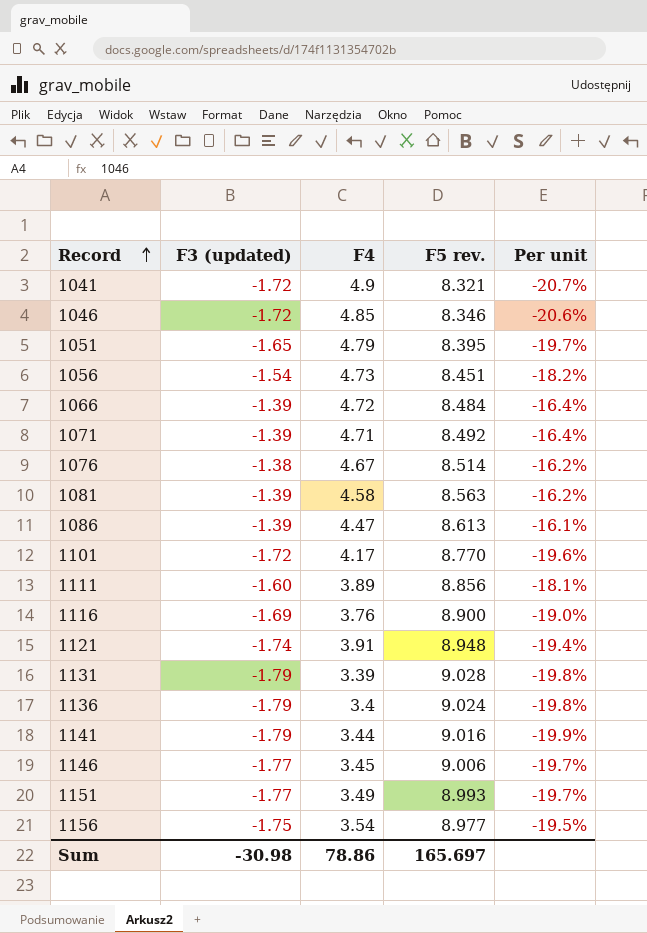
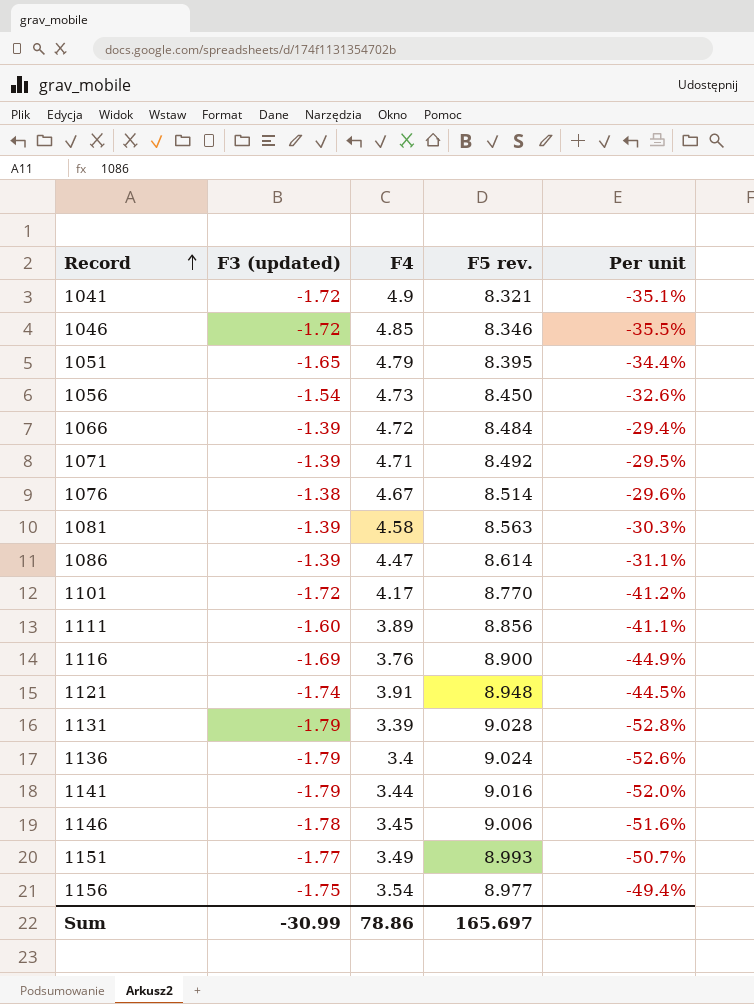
column Per unit | formula: [F3 (updated)] / [F5 rev.] -> [F3 (updated)] / [F4]
1056 | F5 rev.: 8.451 -> 8.450
1086 | F5 rev.: 8.613 -> 8.614
1146 | F3 (updated): -1.77 -> -1.78
Sum | F3 (updated): -30.98 -> -30.99

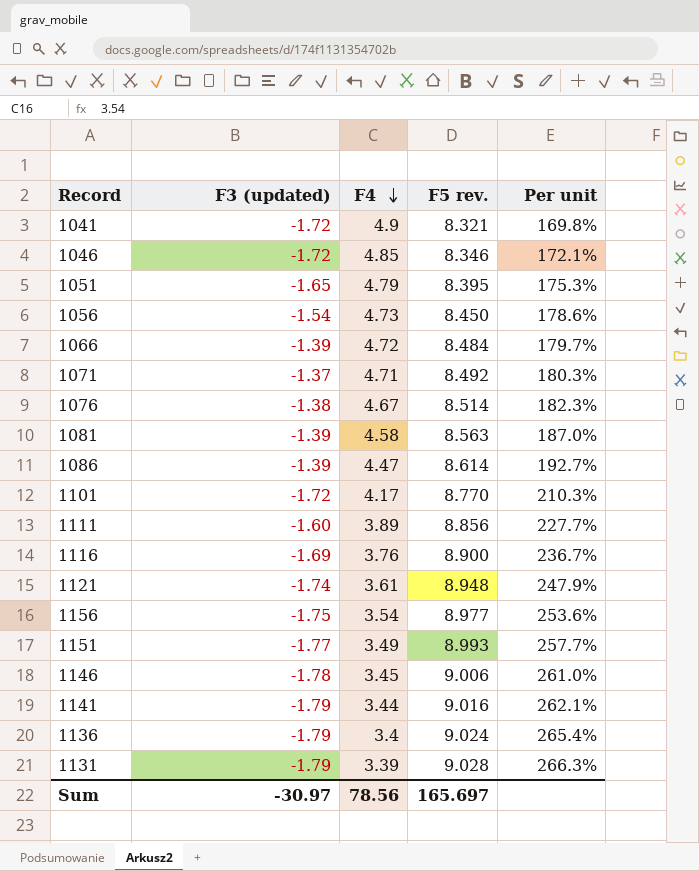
row order: Record ascending -> F4 descending
column Per unit | formula: [F3 (updated)] / [F4] -> [F5 rev.] / [F4]
1071 | F3 (updated): -1.39 -> -1.37
1121 | F4: 3.91 -> 3.61
Sum | F3 (updated): -30.99 -> -30.97
Sum | F4: 78.86 -> 78.56

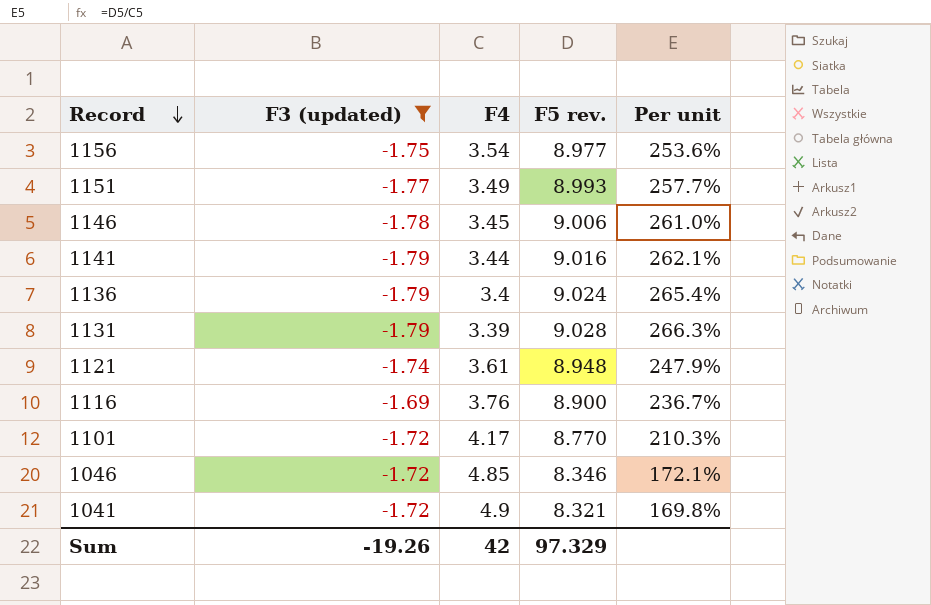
filter: none -> F3 (updated) <= -1.69
row order: F4 descending -> Record descending
Sum | F3 (updated): -30.97 -> -19.26
Sum | F4: 78.56 -> 42
Sum | F5 rev.: 165.697 -> 97.329

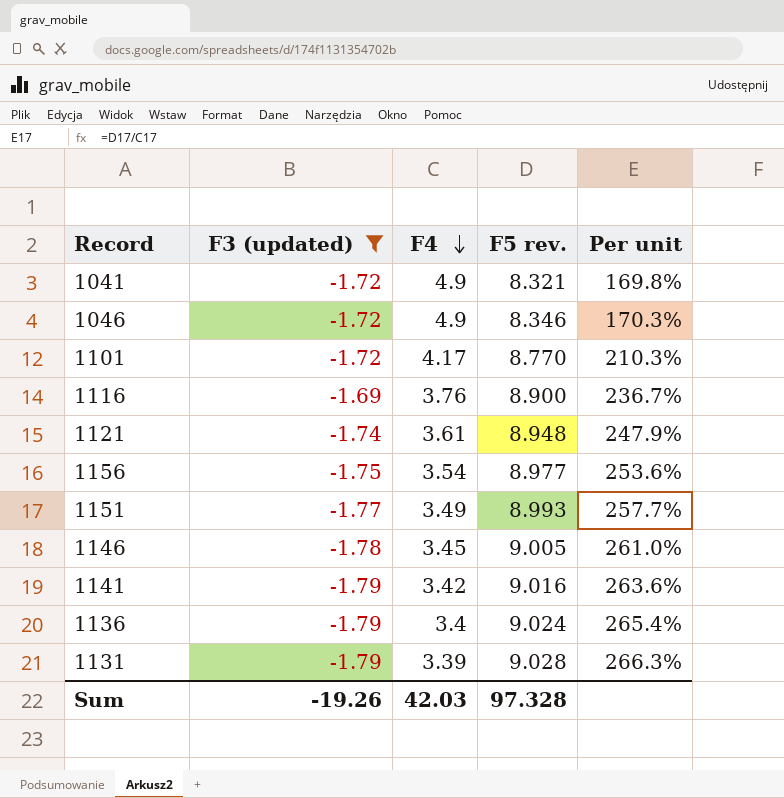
row order: Record descending -> F4 descending
1046 | F4: 4.85 -> 4.9
1046 | Per unit: 172.1% -> 170.3%
1146 | F5 rev.: 9.006 -> 9.005
1141 | F4: 3.44 -> 3.42
1141 | Per unit: 262.1% -> 263.6%
Sum | F4: 42 -> 42.03
Sum | F5 rev.: 97.329 -> 97.328

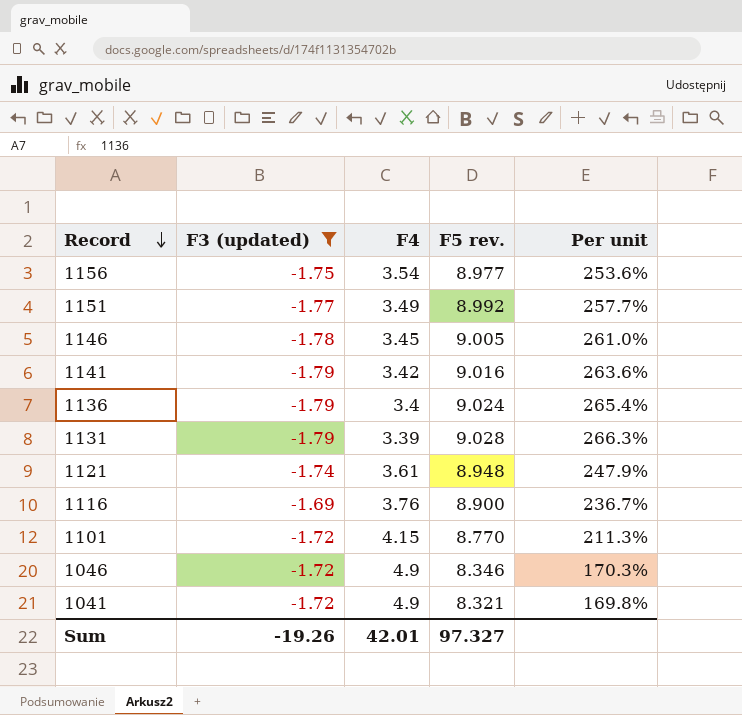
row order: F4 descending -> Record descending
1151 | F5 rev.: 8.993 -> 8.992
1101 | F4: 4.17 -> 4.15
1101 | Per unit: 210.3% -> 211.3%
Sum | F4: 42.03 -> 42.01
Sum | F5 rev.: 97.328 -> 97.327

